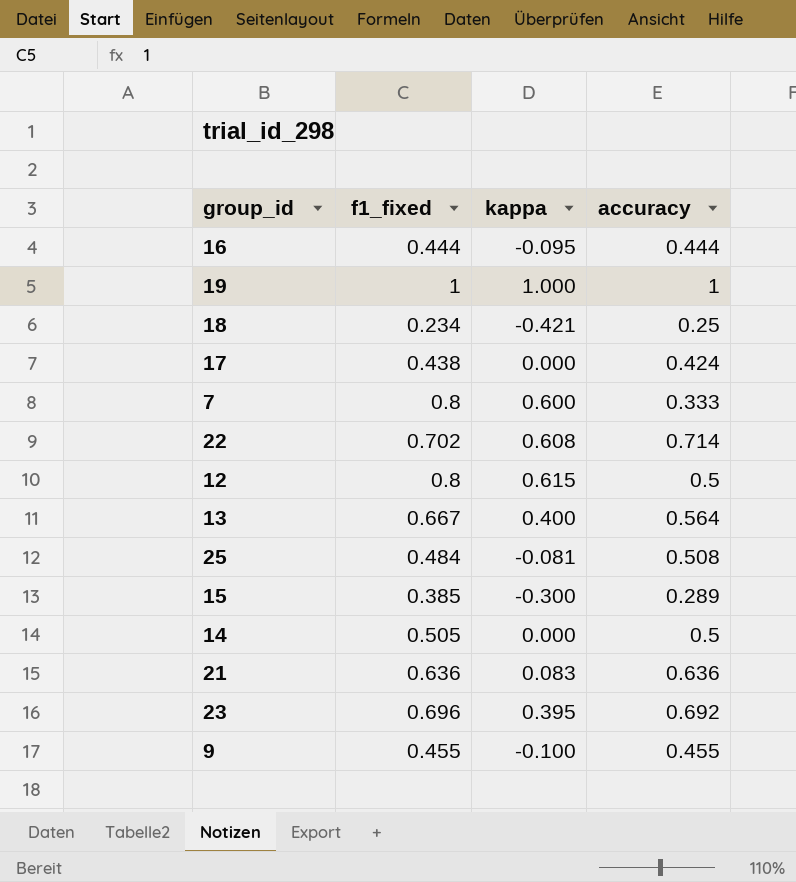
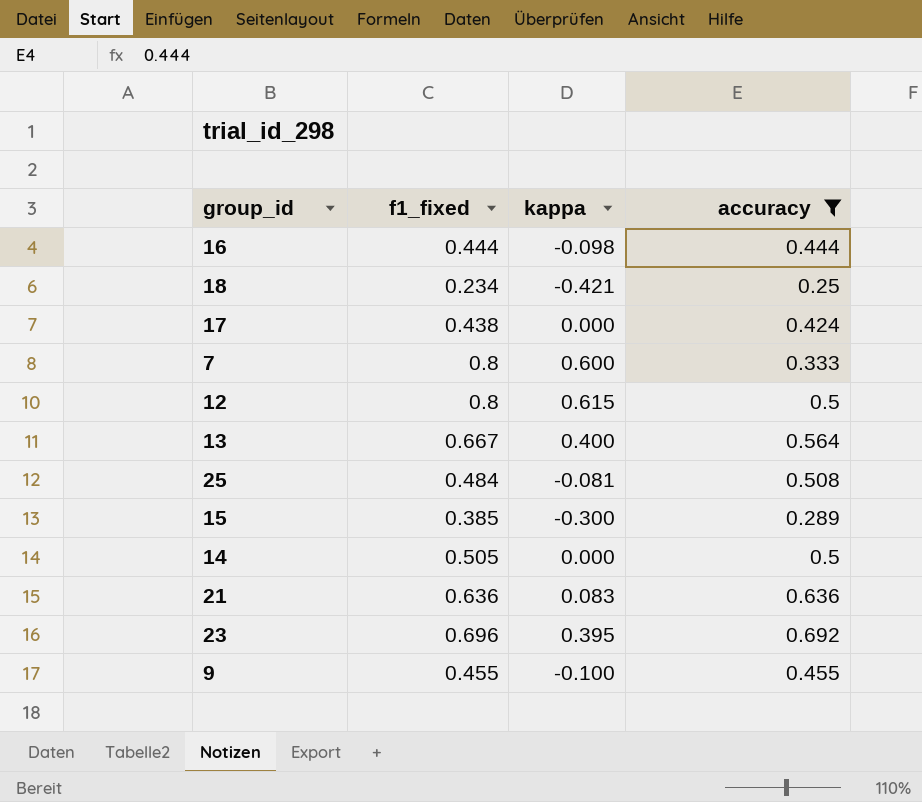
filter: none -> accuracy <= 0.692
16 | kappa: -0.095 -> -0.098

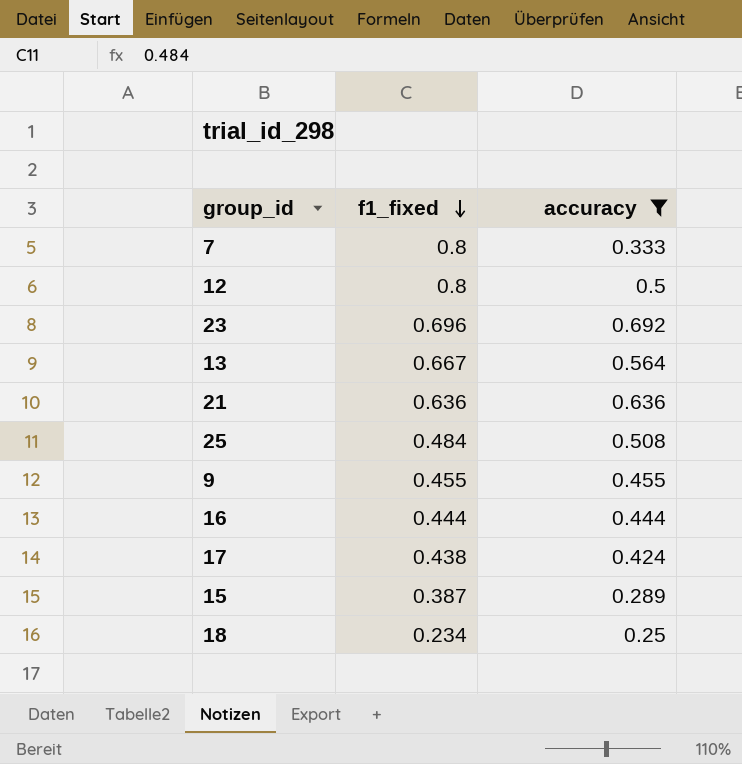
row order: none -> f1_fixed descending
column kappa | position: 3 -> none
row 14: 0.505 | 0.000 | 0.5 -> none
15 | f1_fixed: 0.385 -> 0.387

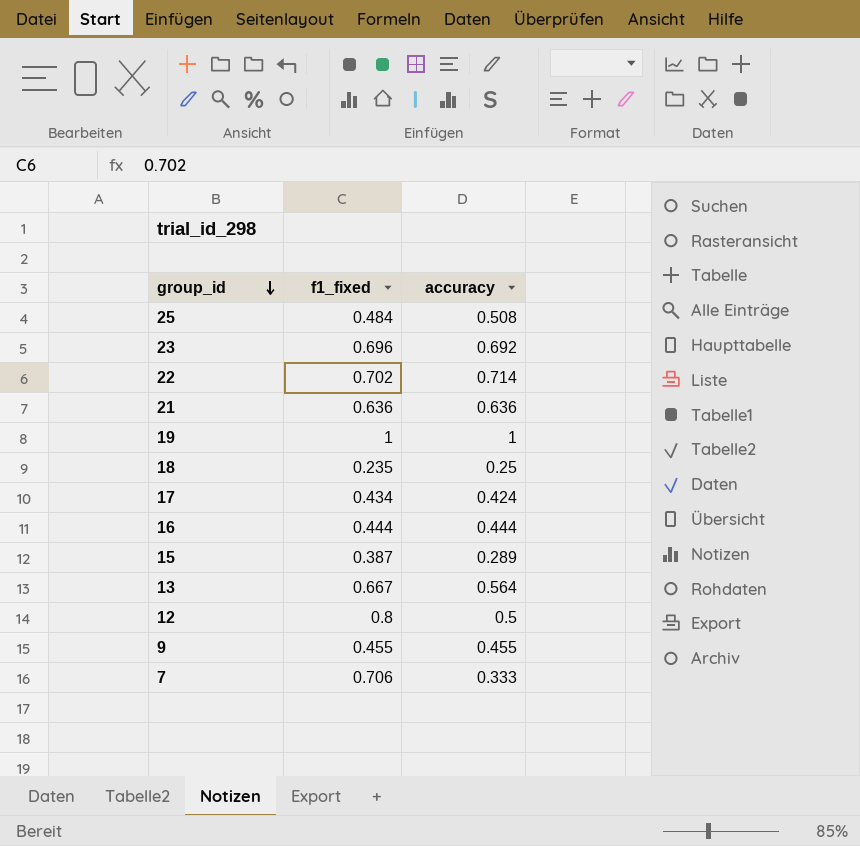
filter: accuracy <= 0.692 -> none
row order: f1_fixed descending -> group_id descending
18 | f1_fixed: 0.234 -> 0.235
17 | f1_fixed: 0.438 -> 0.434
7 | f1_fixed: 0.8 -> 0.706

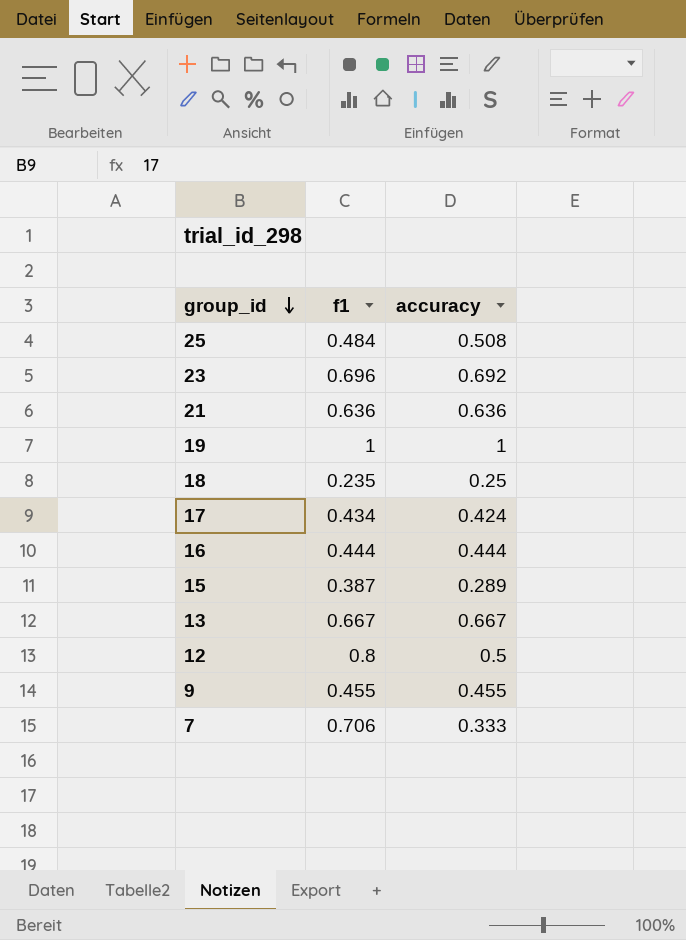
column name: f1_fixed -> f1
row 22: 0.702 | 0.714 -> none
13 | accuracy: 0.564 -> 0.667

